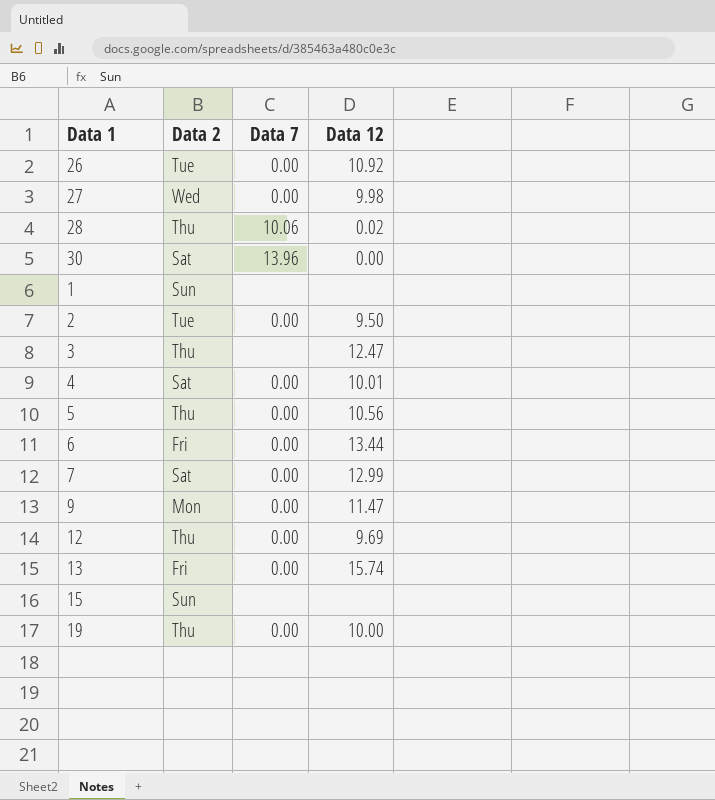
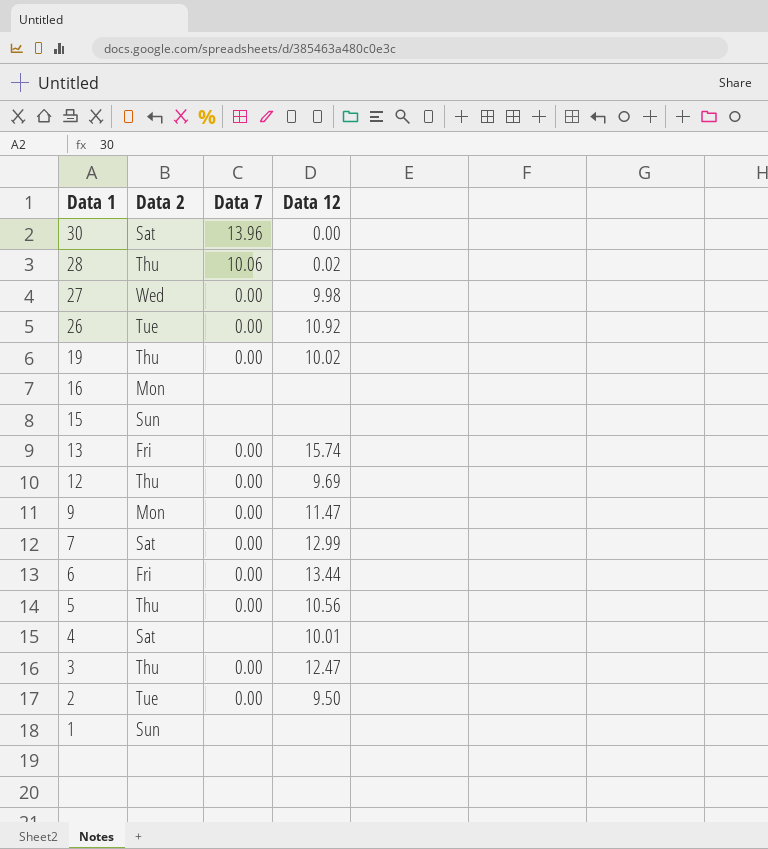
row order: none -> Data 1 descending
19 | Data 12: 10.00 -> 10.02
row 16: none -> Mon | none | none
4 | Data 7: 0.00 -> none
3 | Data 7: none -> 0.00

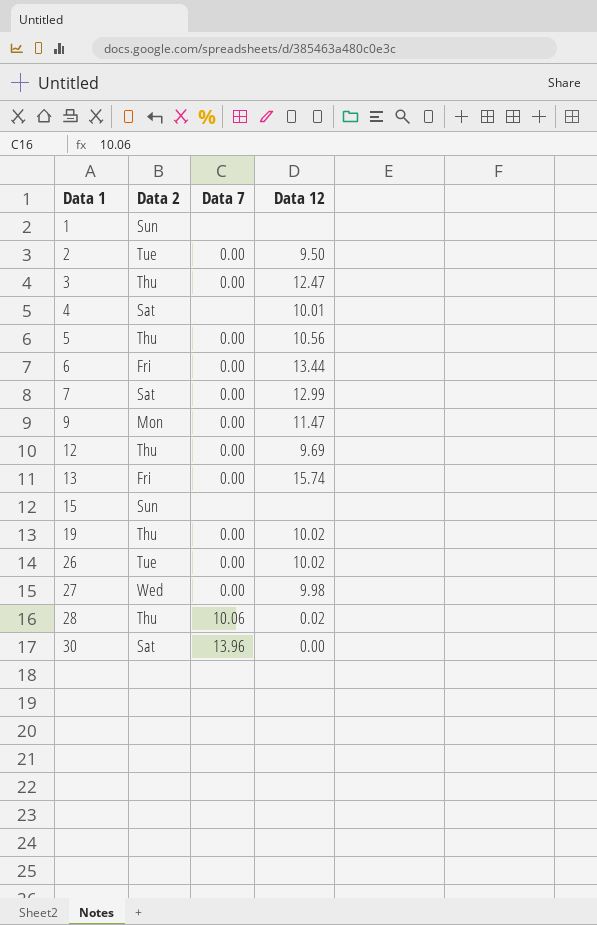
row order: Data 1 descending -> Data 1 ascending
row 16: Mon | none | none -> none
26 | Data 12: 10.92 -> 10.02

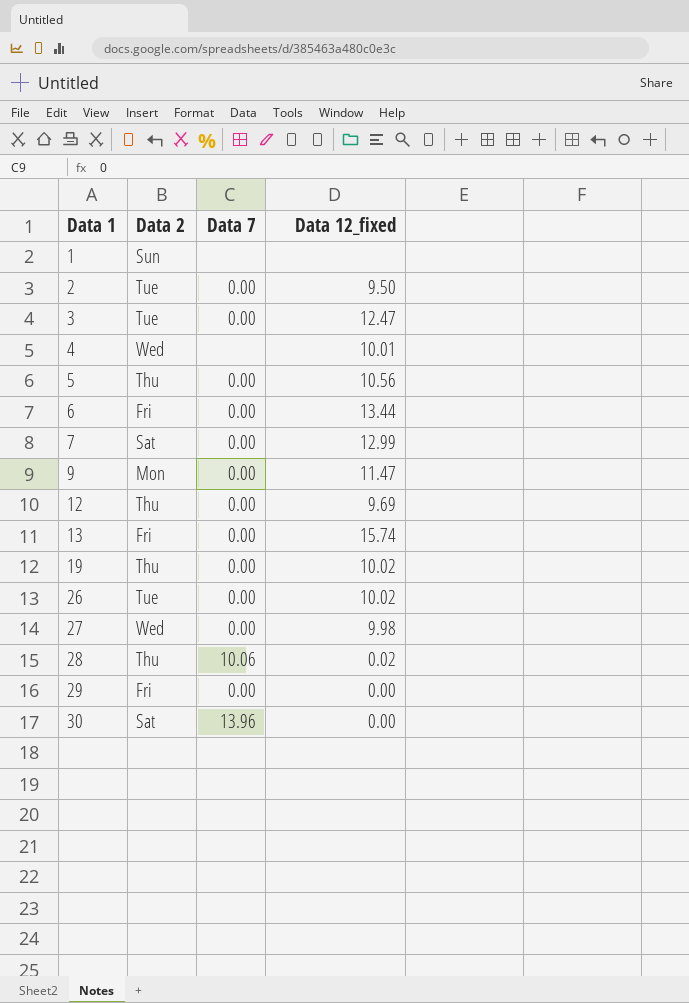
column name: Data 12 -> Data 12_fixed
row 15: Sun | none | none -> none
3 | Data 2: Thu -> Tue
4 | Data 2: Sat -> Wed
row 29: none -> Fri | 0.00 | 0.00

